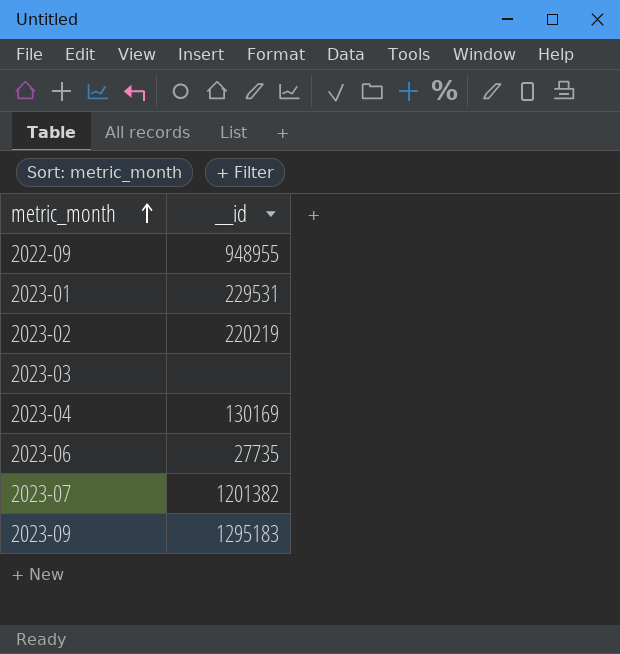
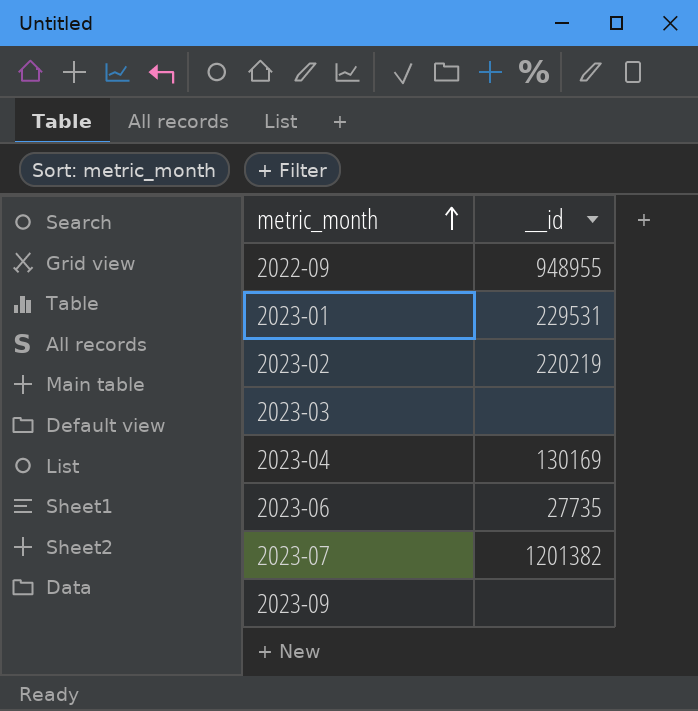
2023-09 | __id: 1295183 -> none

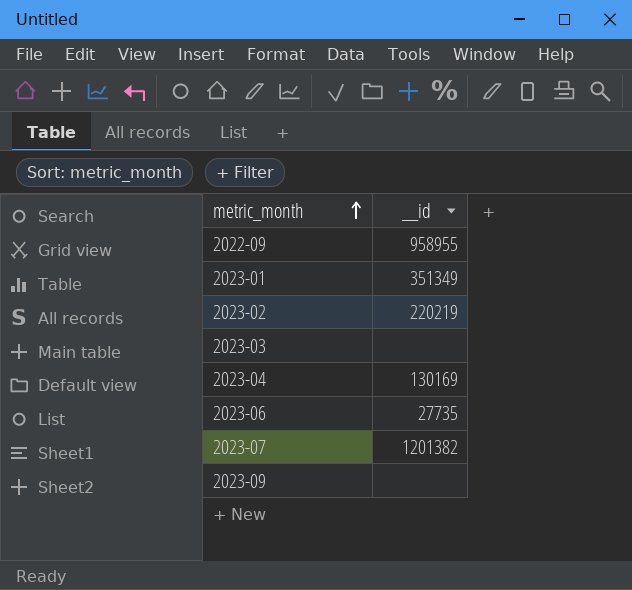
2022-09 | __id: 948955 -> 958955
2023-01 | __id: 229531 -> 351349

